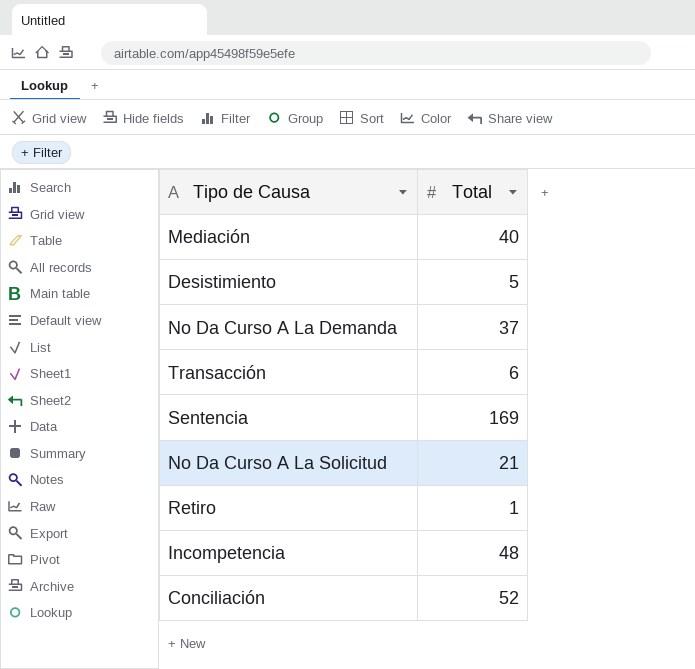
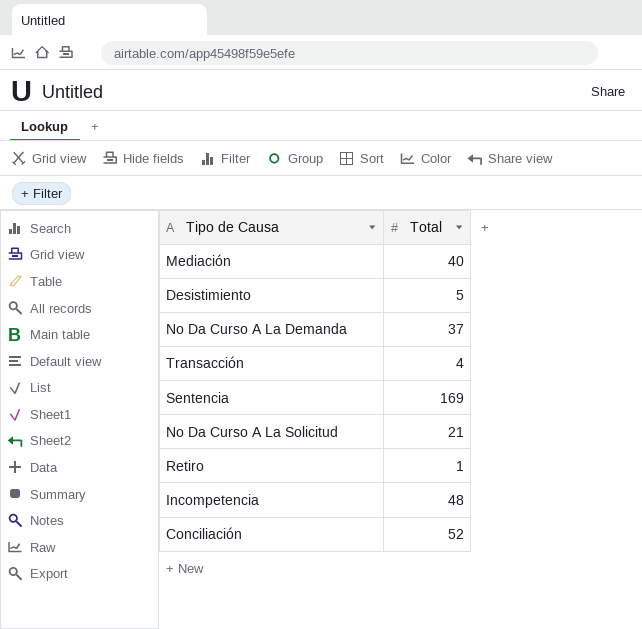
Transacción | Total: 6 -> 4

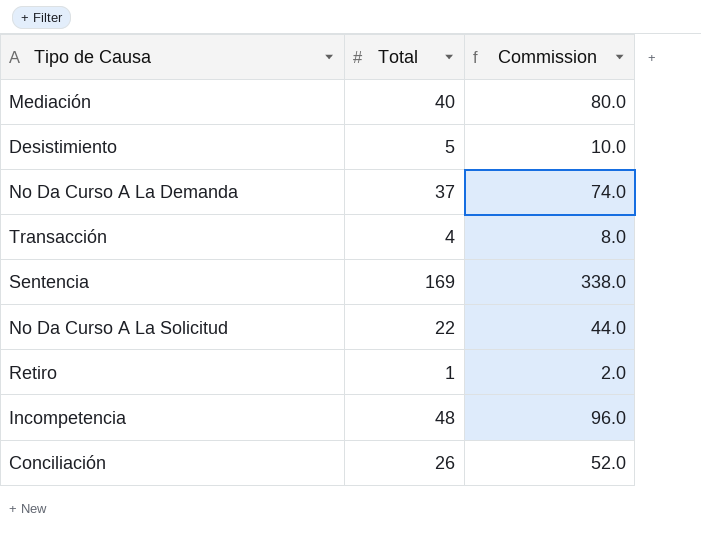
column Commission | formula: none -> [Total] * 2
No Da Curso A La Solicitud | Total: 21 -> 22
Conciliación | Total: 52 -> 26

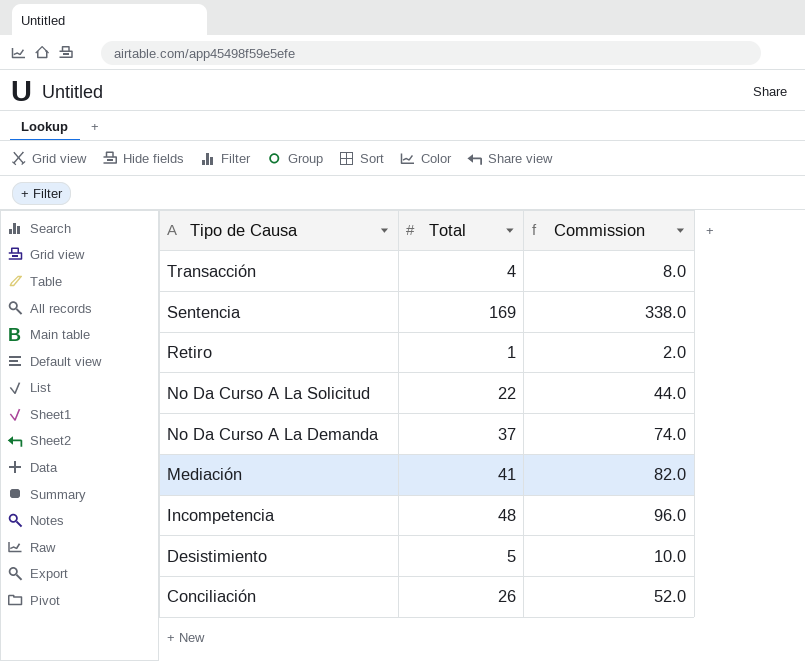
row order: none -> Tipo de Causa descending
Mediación | Total: 40 -> 41
Mediación | Commission: 80.0 -> 82.0

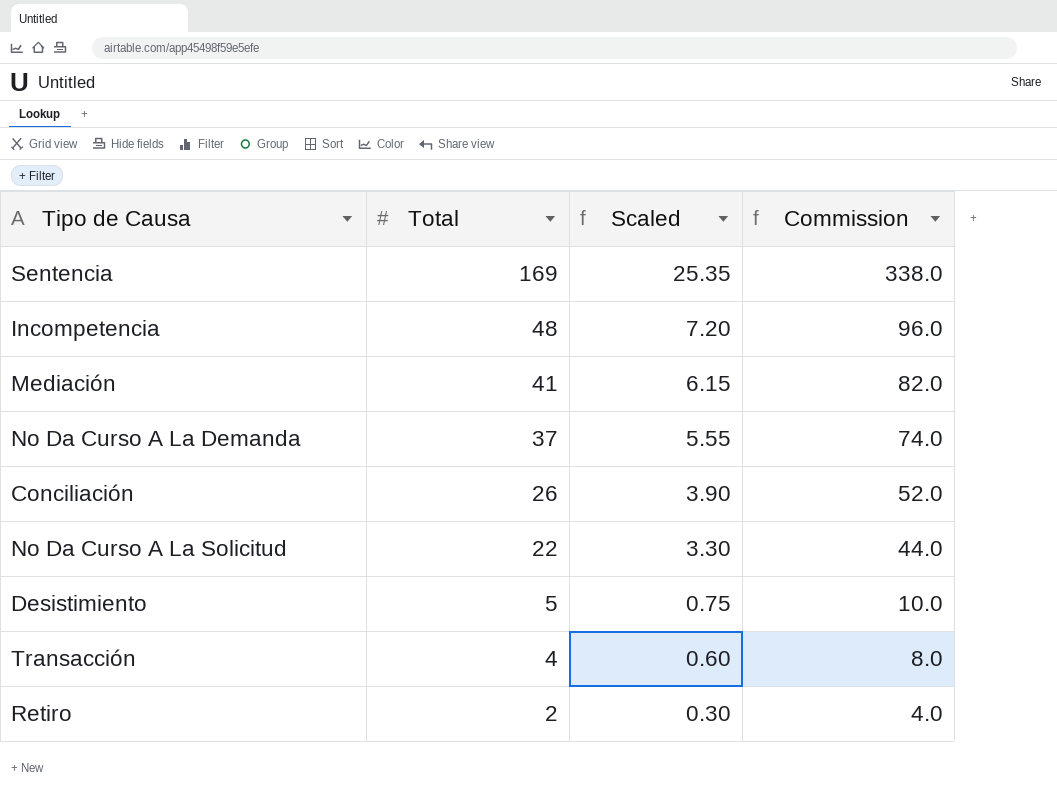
row order: Tipo de Causa descending -> Total descending
column Scaled | formula: none -> [Total] * 0.15
Retiro | Total: 1 -> 2
Retiro | Commission: 2.0 -> 4.0

